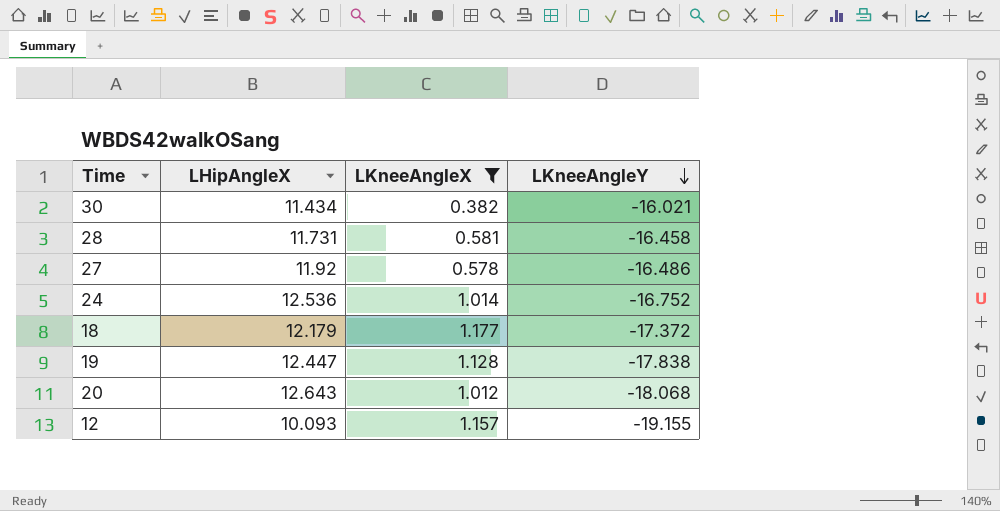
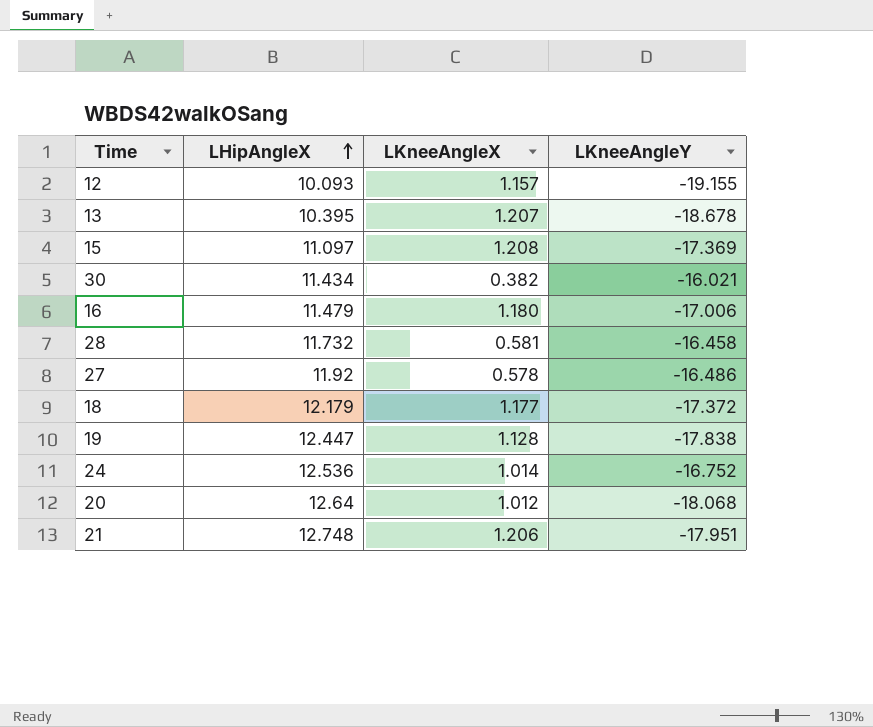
filter: LKneeAngleX <= 1.177 -> none
row order: LKneeAngleY descending -> LHipAngleX ascending
28 | LHipAngleX: 11.731 -> 11.732
20 | LHipAngleX: 12.643 -> 12.64

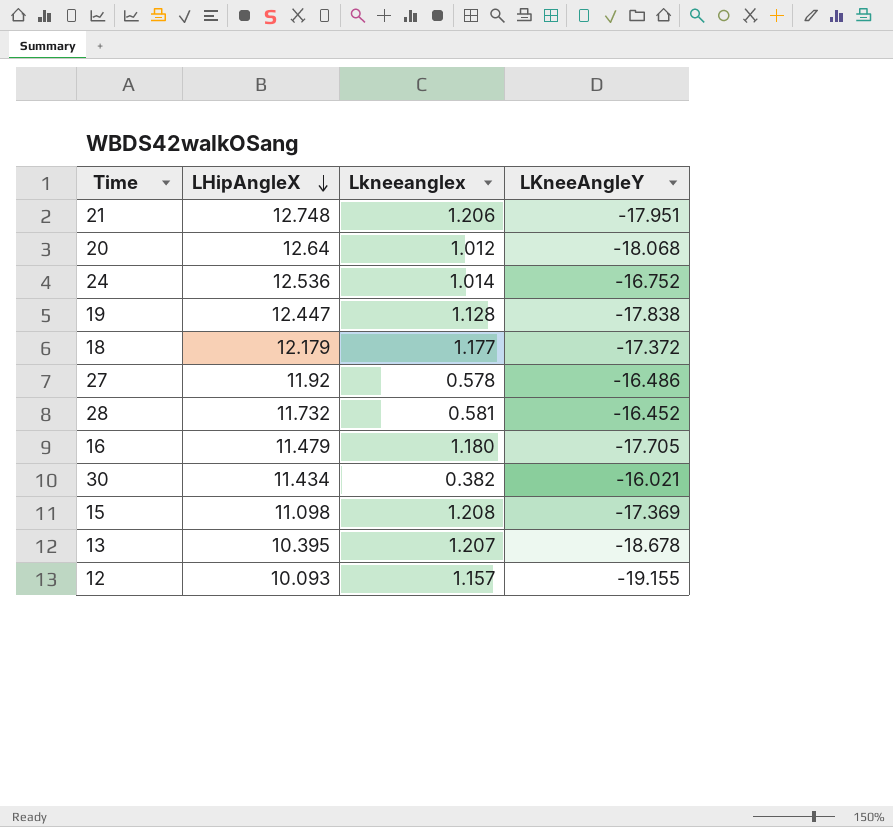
row order: LHipAngleX ascending -> LHipAngleX descending
column name: LKneeAngleX -> Lkneeanglex
28 | LKneeAngleY: -16.458 -> -16.452
16 | LKneeAngleY: -17.006 -> -17.705
15 | LHipAngleX: 11.097 -> 11.098

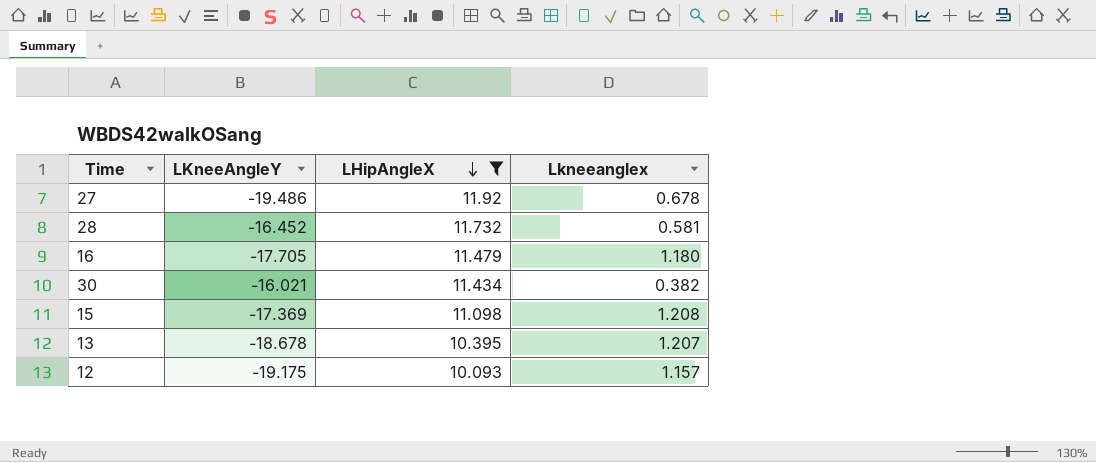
filter: none -> LHipAngleX <= 11.92
column LKneeAngleY | position: 4 -> 2
27 | LKneeAngleY: -16.486 -> -19.486
27 | Lkneeanglex: 0.578 -> 0.678
12 | LKneeAngleY: -19.155 -> -19.175

